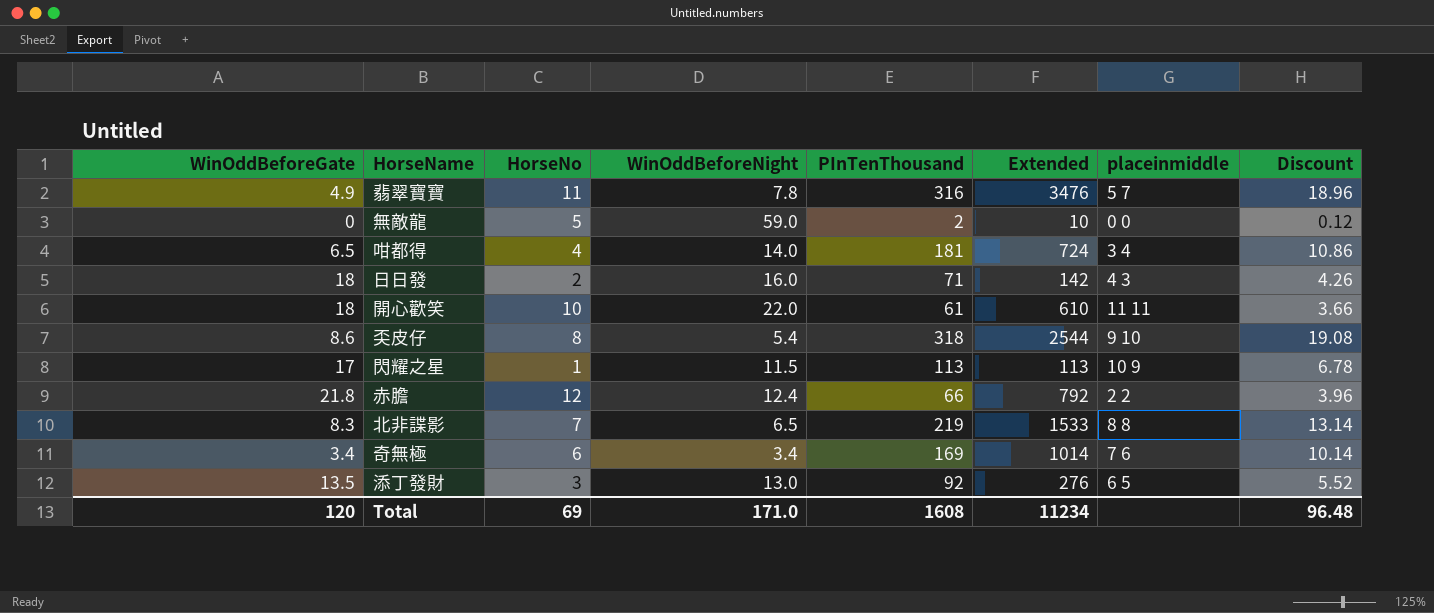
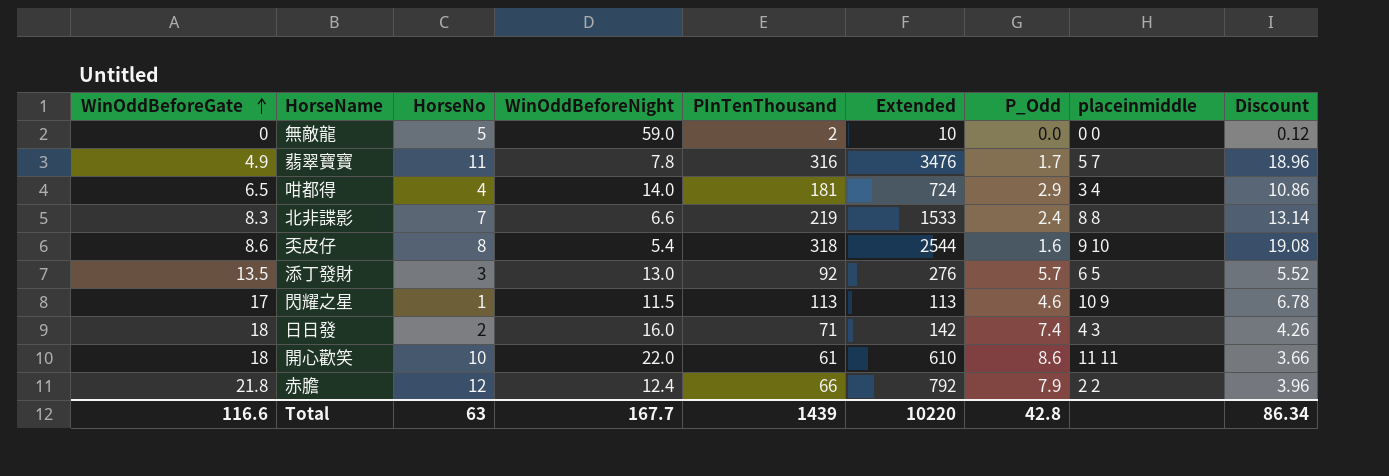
row order: none -> WinOddBeforeGate ascending
column P_Odd | position: none -> 7
row 奇無極: 3.4 | 6 | 3.4 | 169 | 1014 | 7 6 | 10.14 -> none
北非諜影 | WinOddBeforeNight: 6.5 -> 6.6
Total | WinOddBeforeGate: 120 -> 116.6
Total | HorseNo: 69 -> 63
Total | WinOddBeforeNight: 171.0 -> 167.7
Total | PInTenThousand: 1608 -> 1439
Total | Extended: 11234 -> 10220
Total | Discount: 96.48 -> 86.34

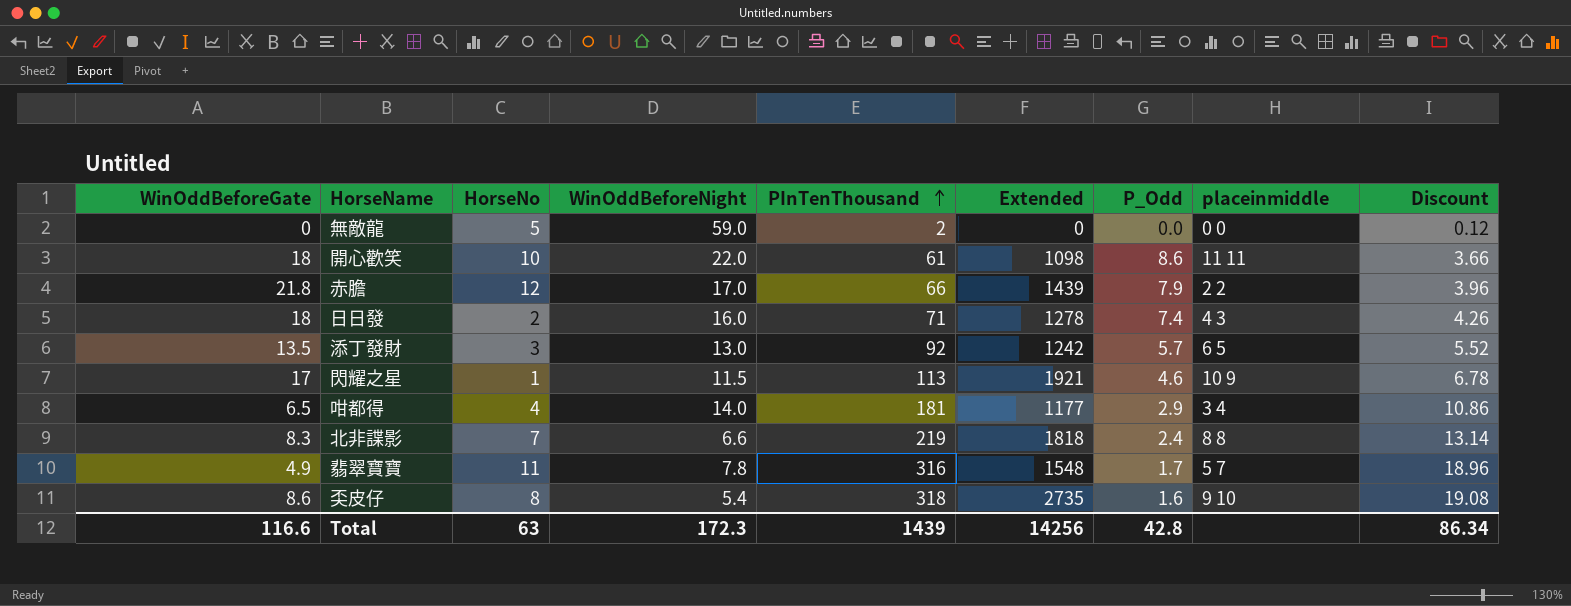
row order: WinOddBeforeGate ascending -> PInTenThousand ascending
column Extended | formula: [HorseNo] * [PInTenThousand] -> [WinOddBeforeGate] * [PInTenThousand]
赤膽 | WinOddBeforeNight: 12.4 -> 17.0
Total | WinOddBeforeNight: 167.7 -> 172.3
Total | Extended: 10220 -> 14256

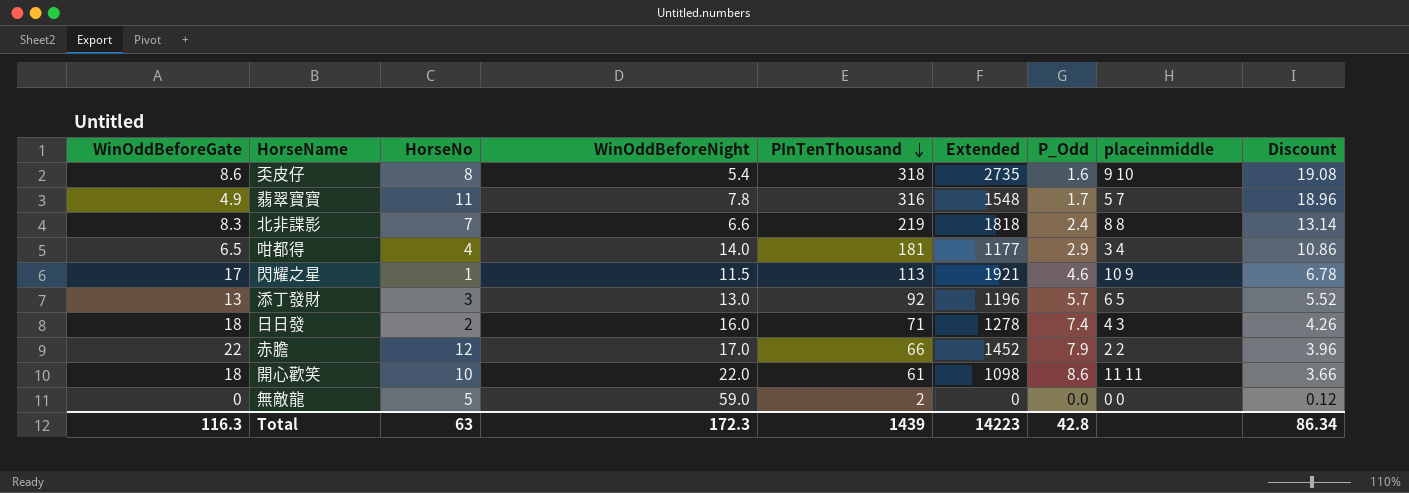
row order: PInTenThousand ascending -> PInTenThousand descending
添丁發財 | WinOddBeforeGate: 13.5 -> 13
添丁發財 | Extended: 1242 -> 1196
赤膽 | WinOddBeforeGate: 21.8 -> 22
赤膽 | Extended: 1439 -> 1452
Total | WinOddBeforeGate: 116.6 -> 116.3
Total | Extended: 14256 -> 14223

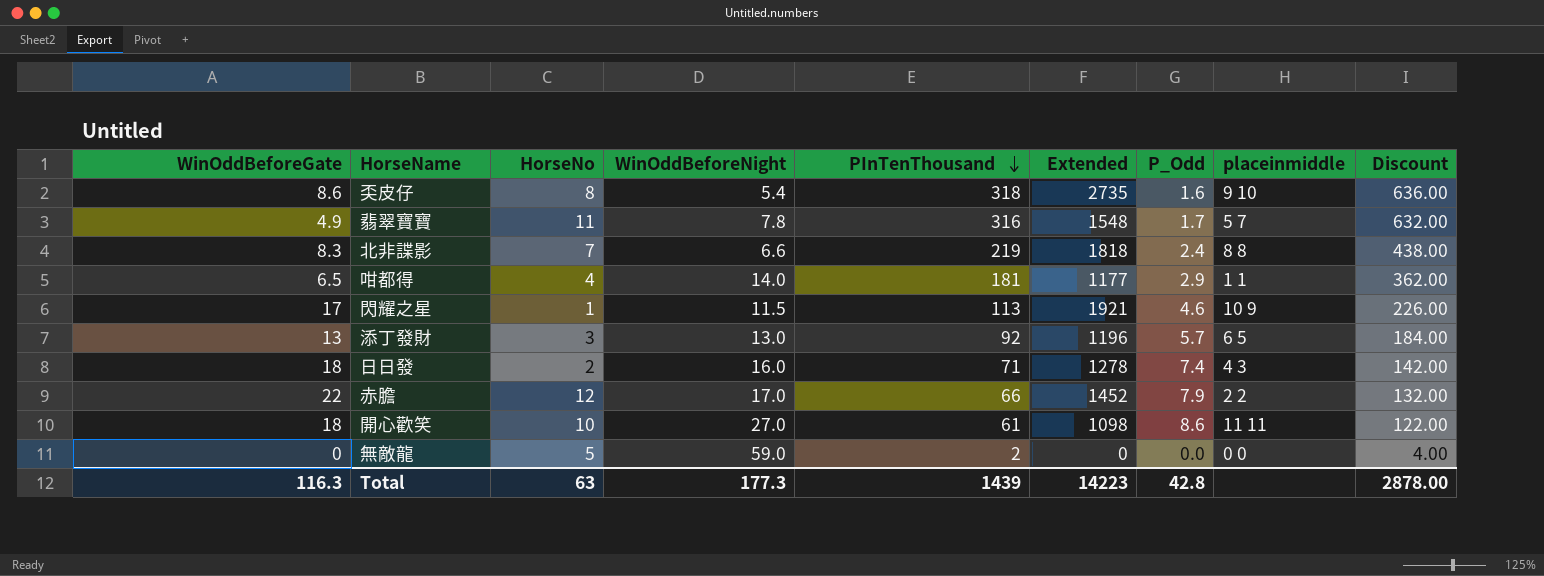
column Discount | formula: [PInTenThousand] * 0.06 -> [PInTenThousand] * 2
咁都得 | placeinmiddle: 3 4 -> 1 1
開心歡笑 | WinOddBeforeNight: 22.0 -> 27.0
Total | WinOddBeforeNight: 172.3 -> 177.3
Total | Discount: 86.34 -> 2878.00

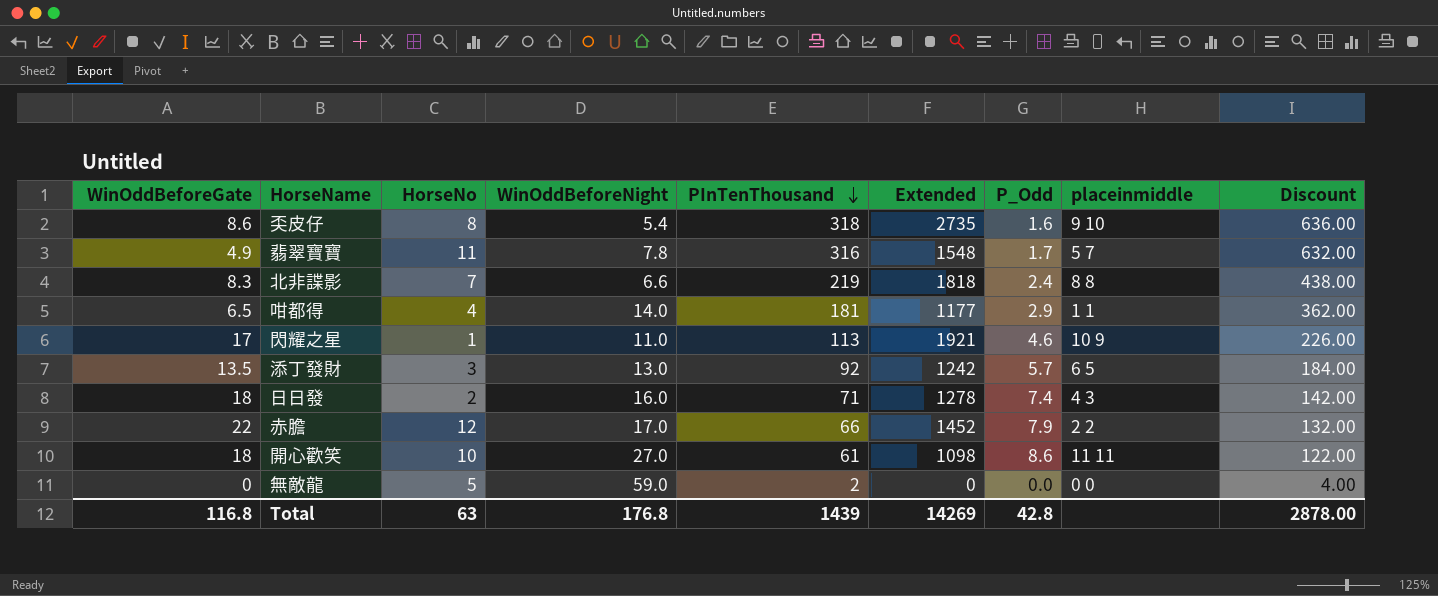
閃耀之星 | WinOddBeforeNight: 11.5 -> 11.0
添丁發財 | WinOddBeforeGate: 13 -> 13.5
添丁發財 | Extended: 1196 -> 1242
Total | WinOddBeforeGate: 116.3 -> 116.8
Total | WinOddBeforeNight: 177.3 -> 176.8
Total | Extended: 14223 -> 14269

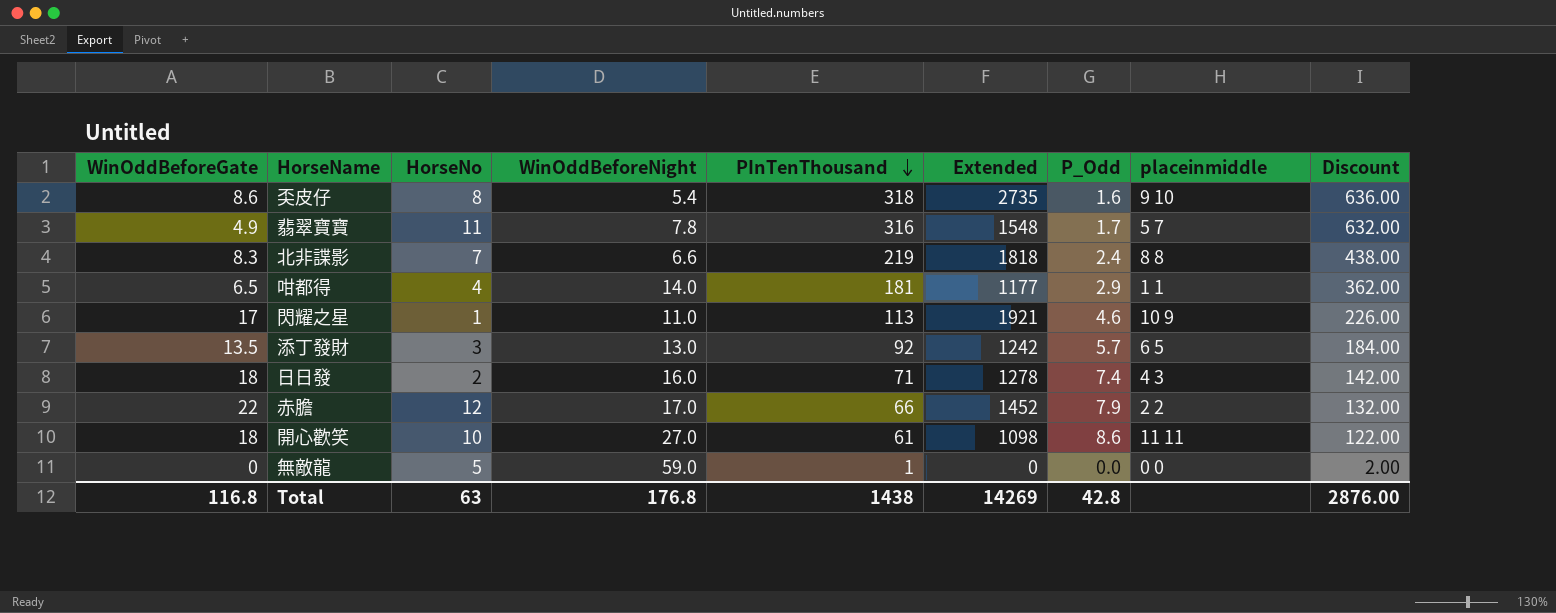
無敵龍 | PInTenThousand: 2 -> 1
無敵龍 | Discount: 4.00 -> 2.00
Total | PInTenThousand: 1439 -> 1438
Total | Discount: 2878.00 -> 2876.00

